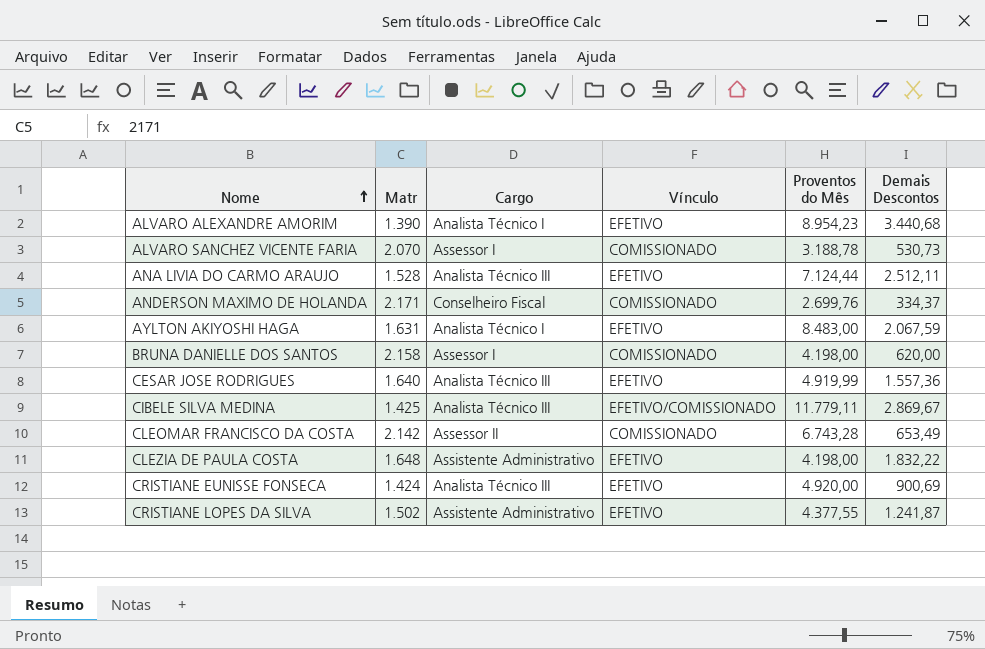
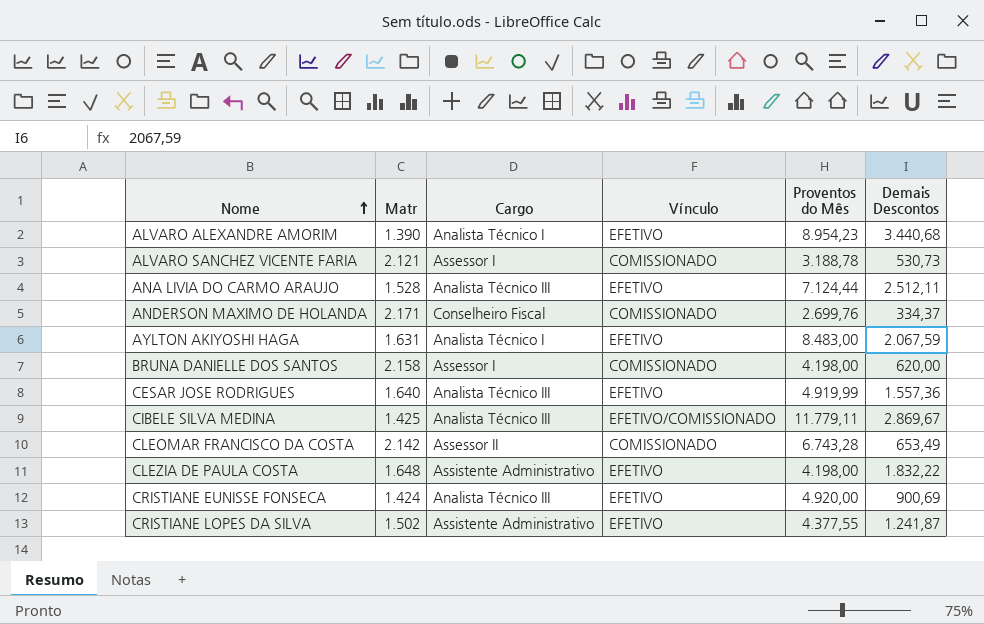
ALVARO SANCHEZ VICENTE FARIA | Matr: 2.070 -> 2.121

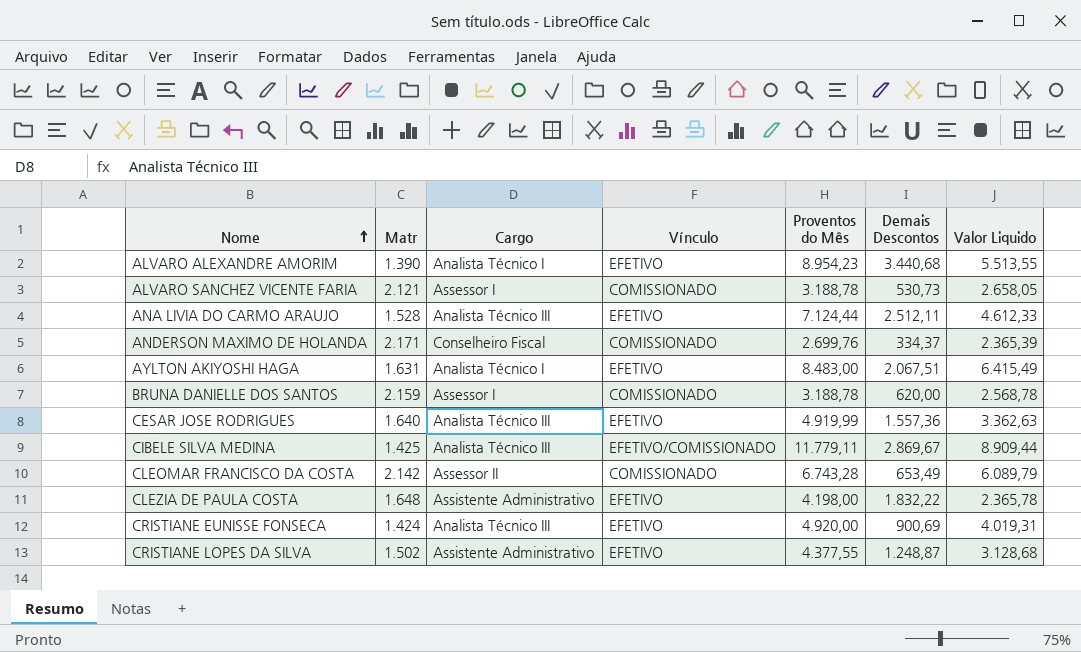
column Valor Liquido | formula: none -> [Proventos do Mês] - [Demais Descontos]
AYLTON AKIYOSHI HAGA | Demais Descontos: 2.067,59 -> 2.067,51
BRUNA DANIELLE DOS SANTOS | Matr: 2.158 -> 2.159
BRUNA DANIELLE DOS SANTOS | Proventos do Mês: 4.198,00 -> 3.188,78
CRISTIANE LOPES DA SILVA | Demais Descontos: 1.241,87 -> 1.248,87

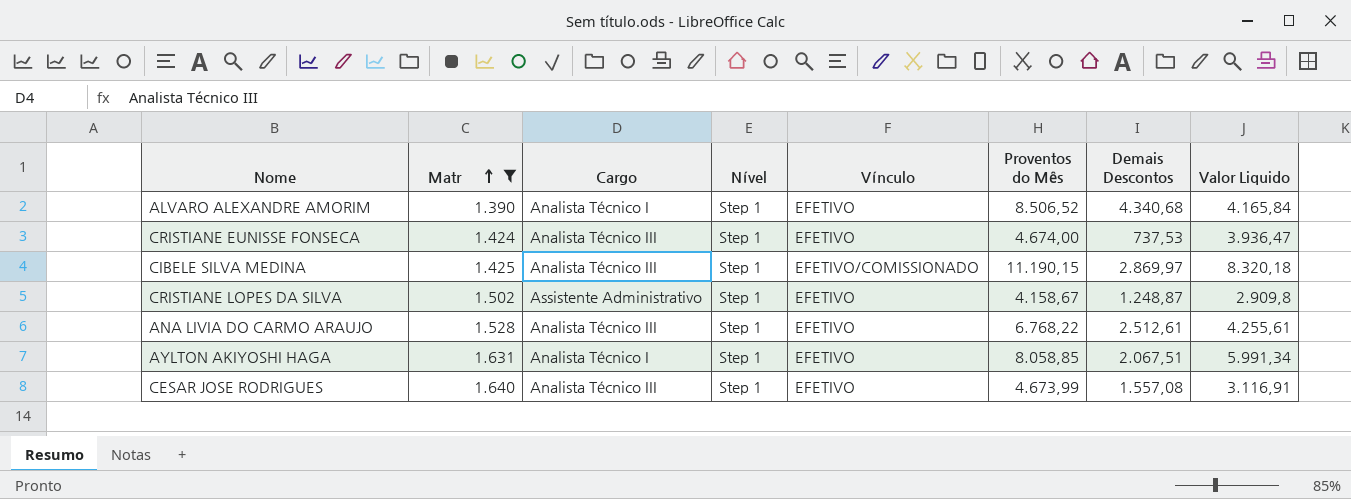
filter: none -> Matr <= 1.640
row order: Nome ascending -> Matr ascending
column Nível | position: none -> 4
ALVARO ALEXANDRE AMORIM | Proventos do Mês: 8.954,23 -> 8.506,52
ALVARO ALEXANDRE AMORIM | Demais Descontos: 3.440,68 -> 4.340,68
ALVARO ALEXANDRE AMORIM | Valor Liquido: 5.513,55 -> 4.165,84
CRISTIANE EUNISSE FONSECA | Proventos do Mês: 4.920,00 -> 4.674,00
CRISTIANE EUNISSE FONSECA | Demais Descontos: 900,69 -> 737,53
CRISTIANE EUNISSE FONSECA | Valor Liquido: 4.019,31 -> 3.936,47
CIBELE SILVA MEDINA | Proventos do Mês: 11.779,11 -> 11.190,15
CIBELE SILVA MEDINA | Demais Descontos: 2.869,67 -> 2.869,97
CIBELE SILVA MEDINA | Valor Liquido: 8.909,44 -> 8.320,18
CRISTIANE LOPES DA SILVA | Proventos do Mês: 4.377,55 -> 4.158,67
CRISTIANE LOPES DA SILVA | Valor Liquido: 3.128,68 -> 2.909,8
ANA LIVIA DO CARMO ARAUJO | Proventos do Mês: 7.124,44 -> 6.768,22
ANA LIVIA DO CARMO ARAUJO | Demais Descontos: 2.512,11 -> 2.512,61
ANA LIVIA DO CARMO ARAUJO | Valor Liquido: 4.612,33 -> 4.255,61
AYLTON AKIYOSHI HAGA | Proventos do Mês: 8.483,00 -> 8.058,85
AYLTON AKIYOSHI HAGA | Valor Liquido: 6.415,49 -> 5.991,34
CESAR JOSE RODRIGUES | Proventos do Mês: 4.919,99 -> 4.673,99
CESAR JOSE RODRIGUES | Demais Descontos: 1.557,36 -> 1.557,08
CESAR JOSE RODRIGUES | Valor Liquido: 3.362,63 -> 3.116,91

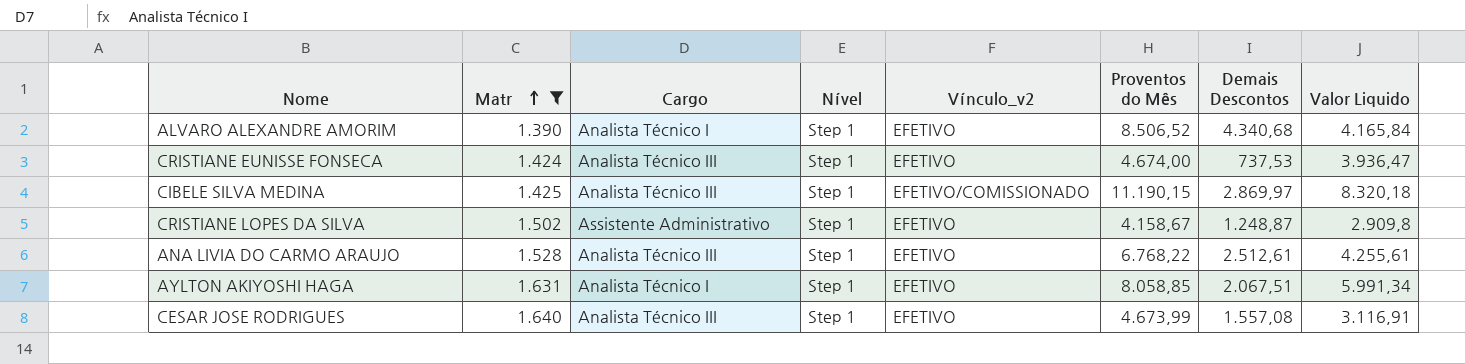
column name: Vínculo -> Vínculo_v2

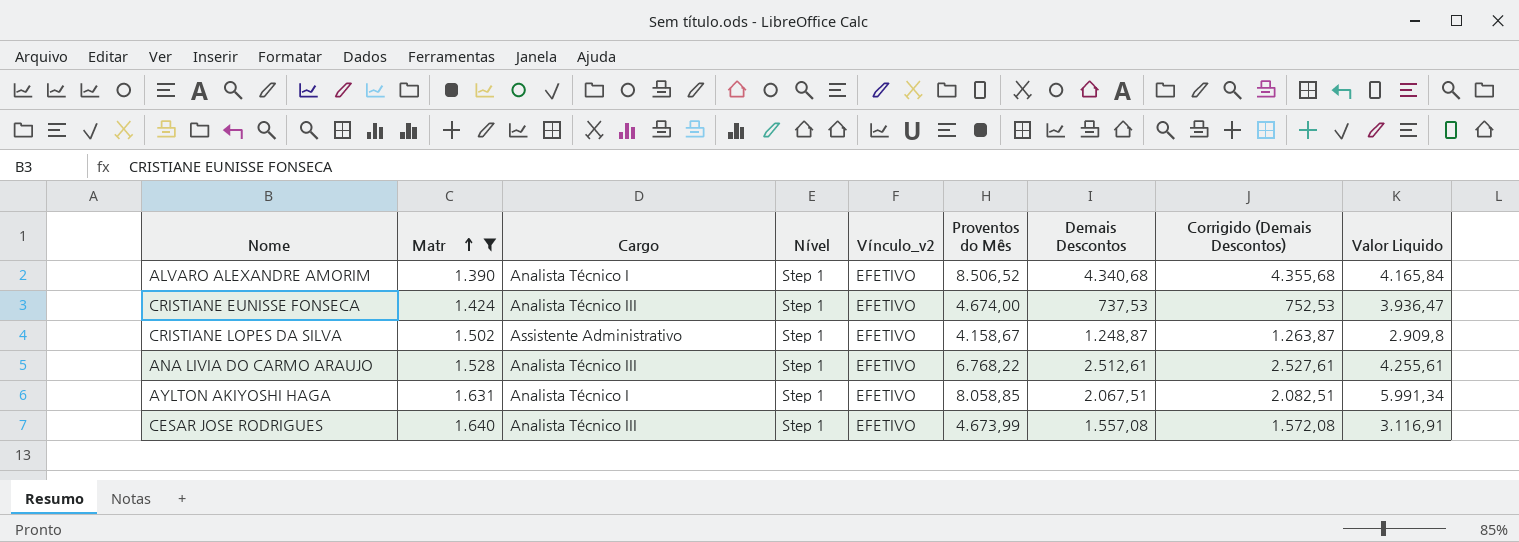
column Corrigido (Demais Descontos) | formula: none -> [Demais Descontos] + 15
row CIBELE SILVA MEDINA: 1.425 | Analista Técnico III | Step 1 | EFETIVO/COMISSIONADO | 11.190,15 | 2.869,97 | 8.320,18 -> none

